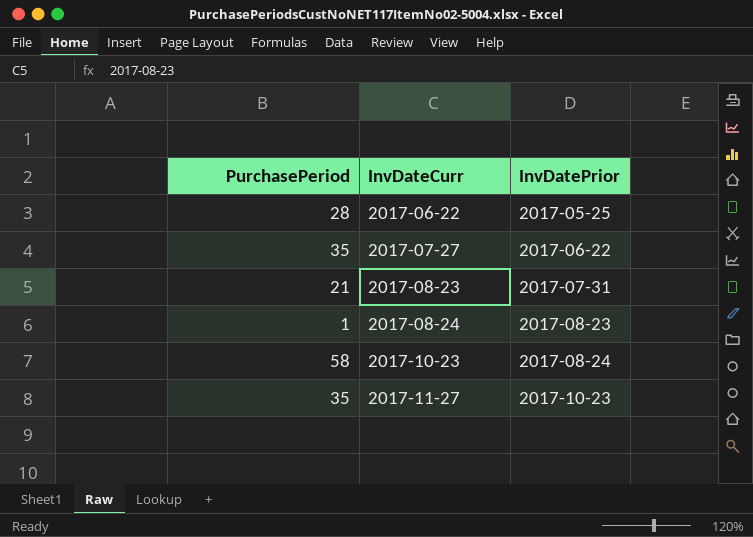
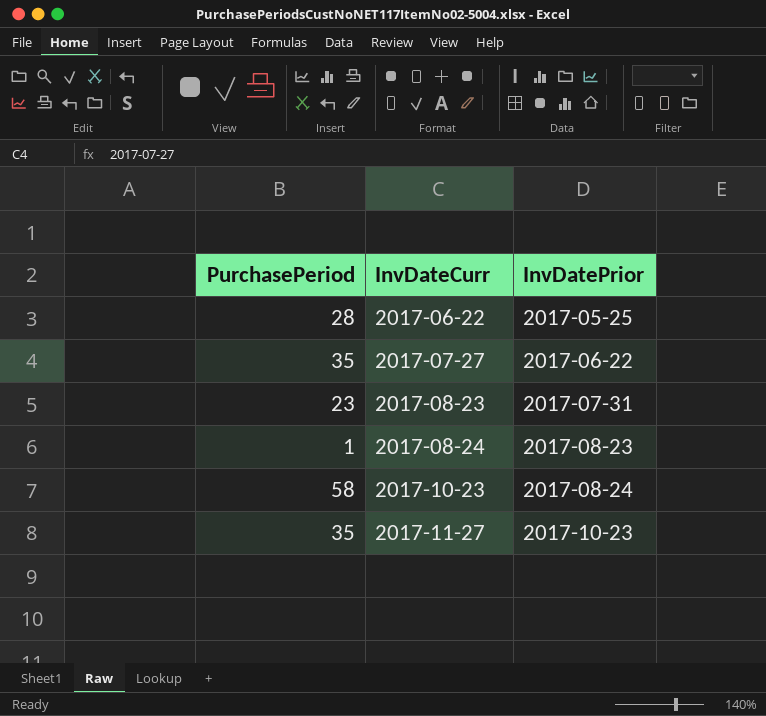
2017-08-23 | PurchasePeriod: 21 -> 23

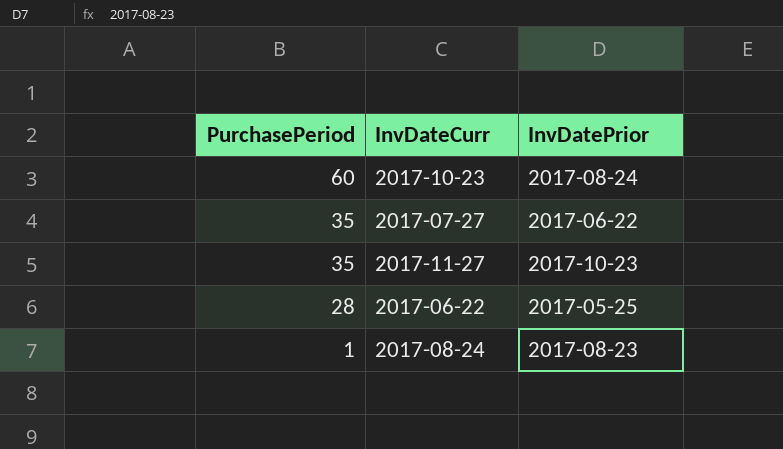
row order: InvDateCurr ascending -> PurchasePeriod descending
row 2017-08-23: 23 | 2017-07-31 -> none
2017-10-23 | PurchasePeriod: 58 -> 60

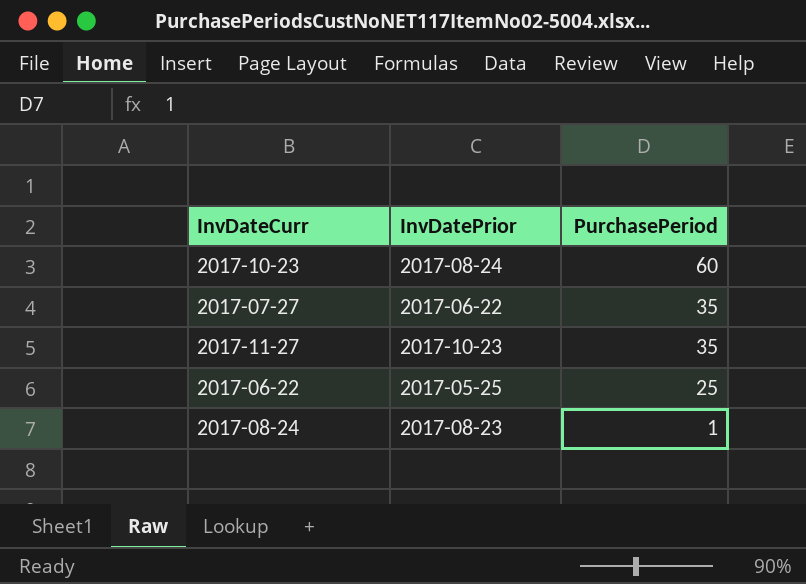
column PurchasePeriod | position: 1 -> 3
2017-06-22 | PurchasePeriod: 28 -> 25

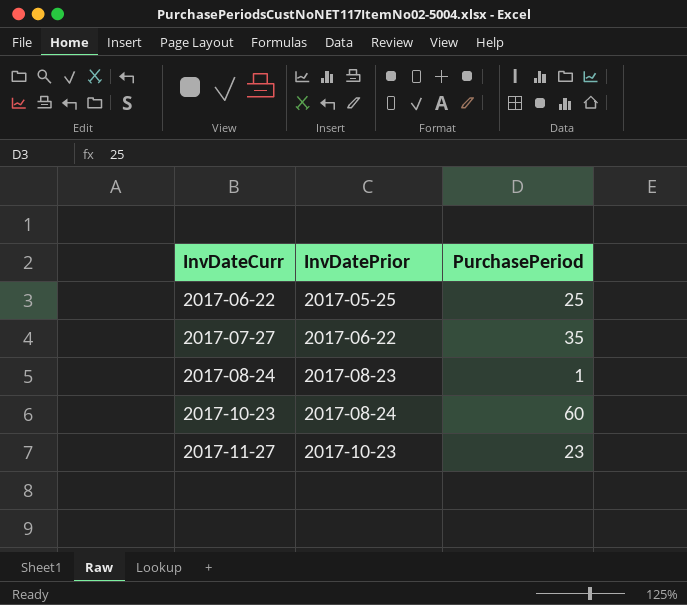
row order: PurchasePeriod descending -> InvDateCurr ascending
2017-11-27 | PurchasePeriod: 35 -> 23

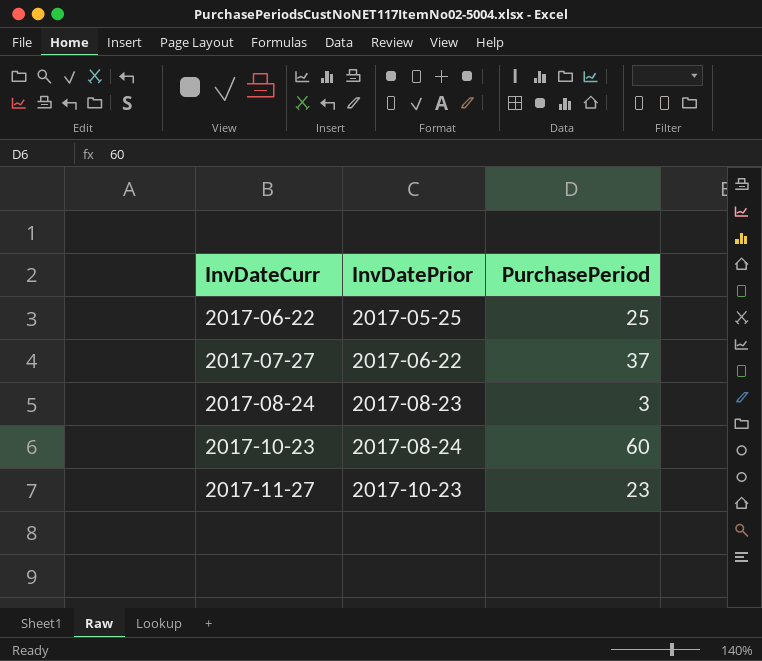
2017-07-27 | PurchasePeriod: 35 -> 37
2017-08-24 | PurchasePeriod: 1 -> 3

